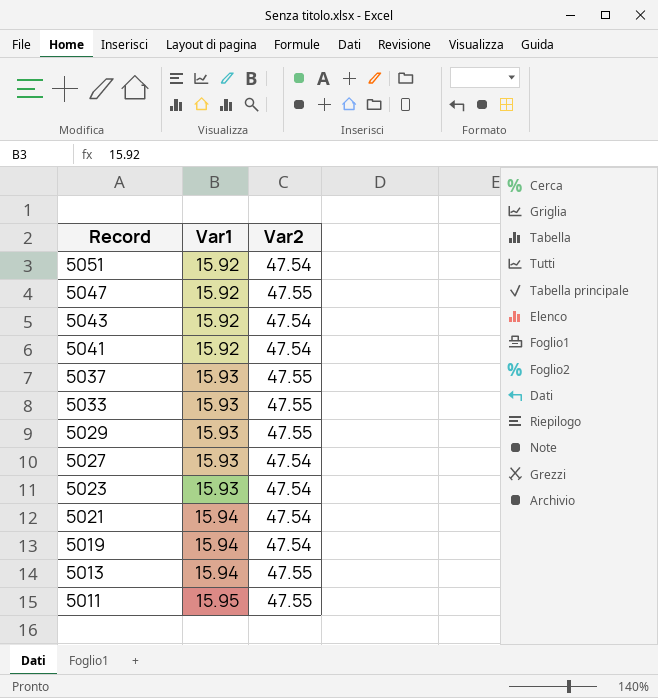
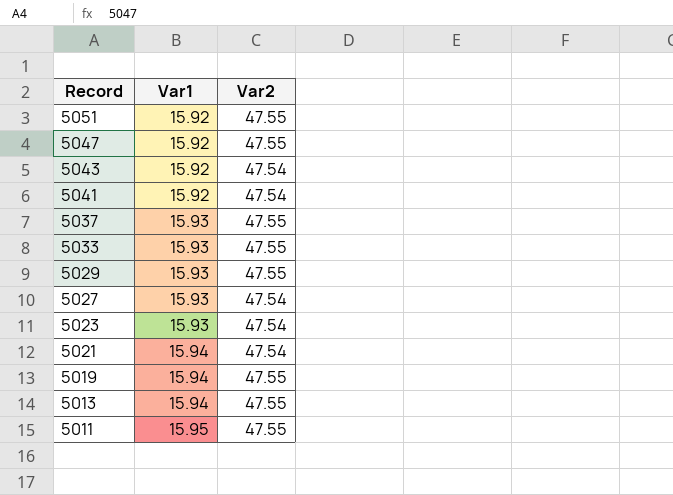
5051 | Var2: 47.54 -> 47.55
5019 | Var2: 47.54 -> 47.55

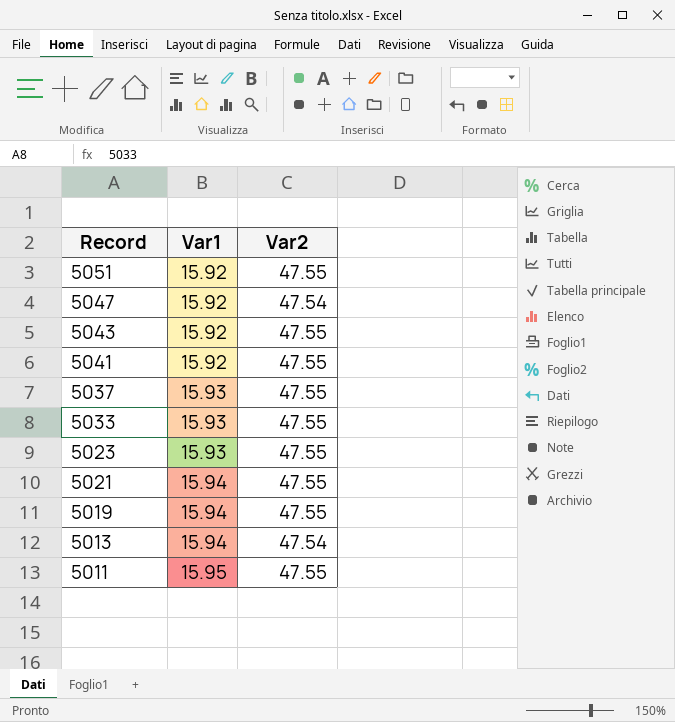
row 5029: 15.93 | 47.55 -> none
row 5027: 15.93 | 47.54 -> none
5047 | Var2: 47.55 -> 47.54
5043 | Var2: 47.54 -> 47.55
5041 | Var2: 47.54 -> 47.55
5023 | Var2: 47.54 -> 47.55
5021 | Var2: 47.54 -> 47.55
5013 | Var2: 47.55 -> 47.54

